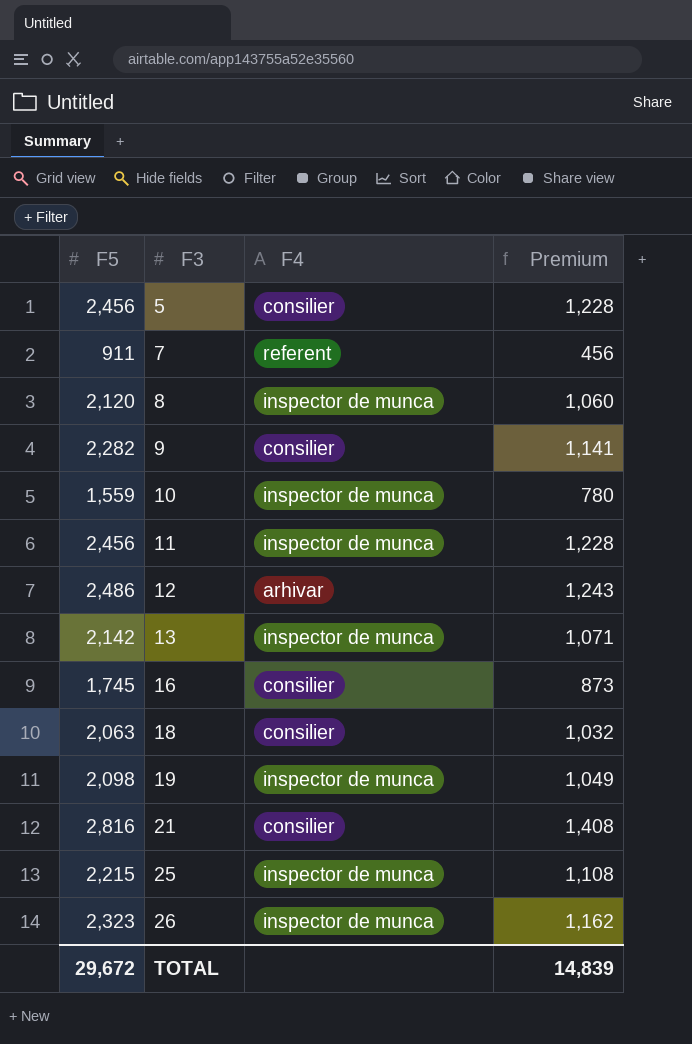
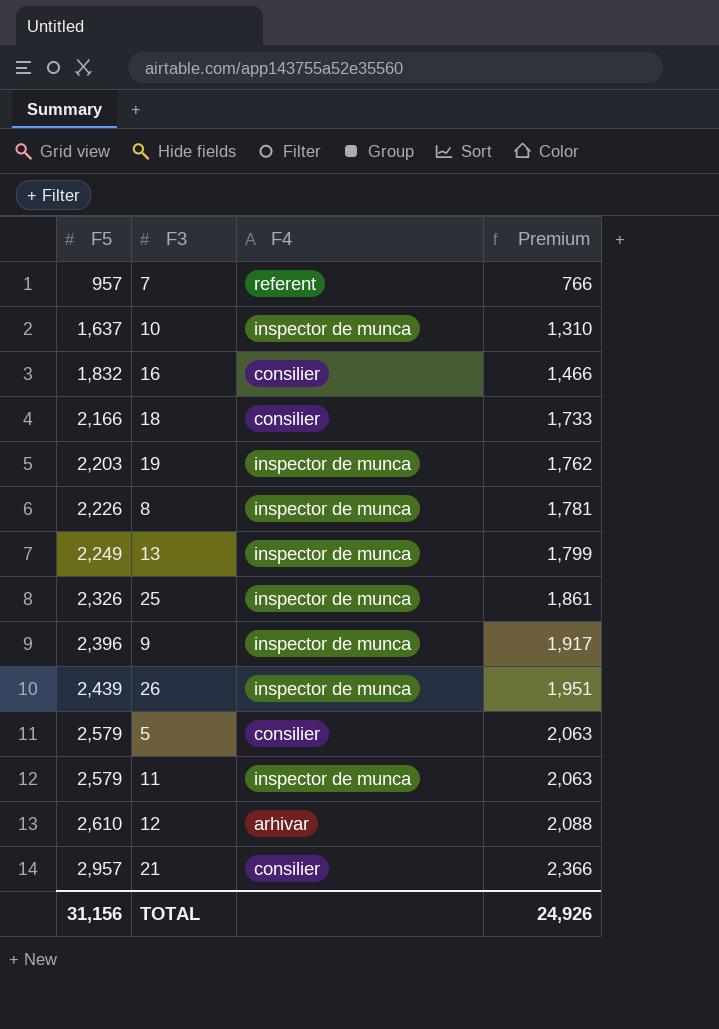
row order: F3 ascending -> F5 ascending
column Premium | formula: [F5] * 0.5 -> [F5] * 0.8
7 | F5: 911 -> 957
10 | F5: 1,559 -> 1,637
16 | F5: 1,745 -> 1,832
18 | F5: 2,063 -> 2,166
19 | F5: 2,098 -> 2,203
8 | F5: 2,120 -> 2,226
13 | F5: 2,142 -> 2,249
25 | F5: 2,215 -> 2,326
9 | F5: 2,282 -> 2,396
9 | F4: consilier -> inspector de munca
26 | F5: 2,323 -> 2,439
5 | F5: 2,456 -> 2,579
11 | F5: 2,456 -> 2,579
12 | F5: 2,486 -> 2,610
21 | F5: 2,816 -> 2,957
TOTAL | F5: 29,672 -> 31,156
TOTAL | Premium: 14,839 -> 24,926

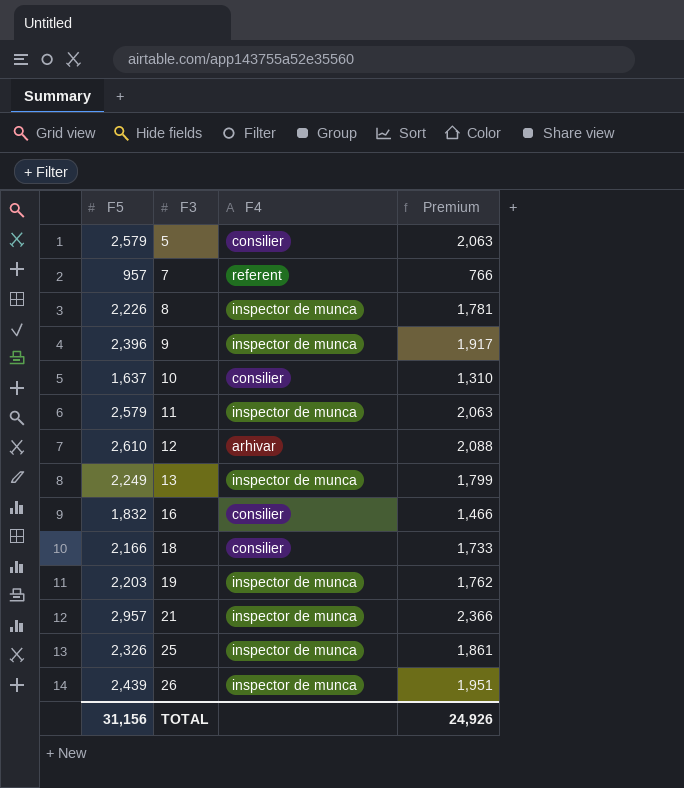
row order: F5 ascending -> F3 ascending
10 | F4: inspector de munca -> consilier
21 | F4: consilier -> inspector de munca

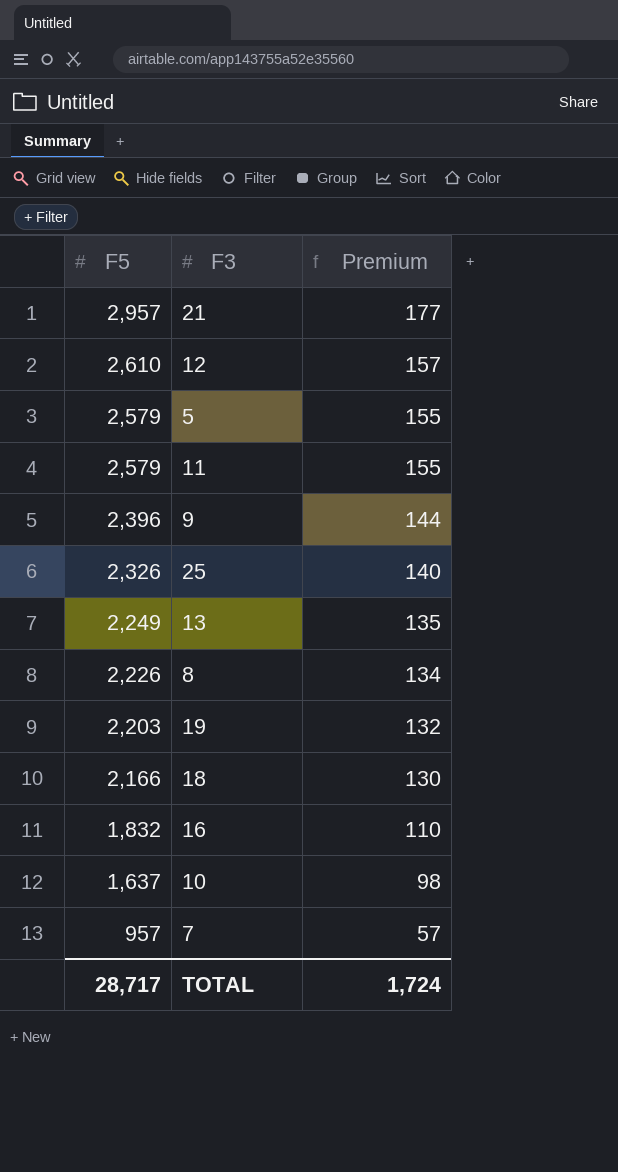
row order: F3 ascending -> F5 descending
column F4 | position: 3 -> none
column Premium | formula: [F5] * 0.8 -> [F5] * 0.06
row 26: 2,439 | inspector de munca | 1,951 -> none
TOTAL | F5: 31,156 -> 28,717
TOTAL | Premium: 24,926 -> 1,724

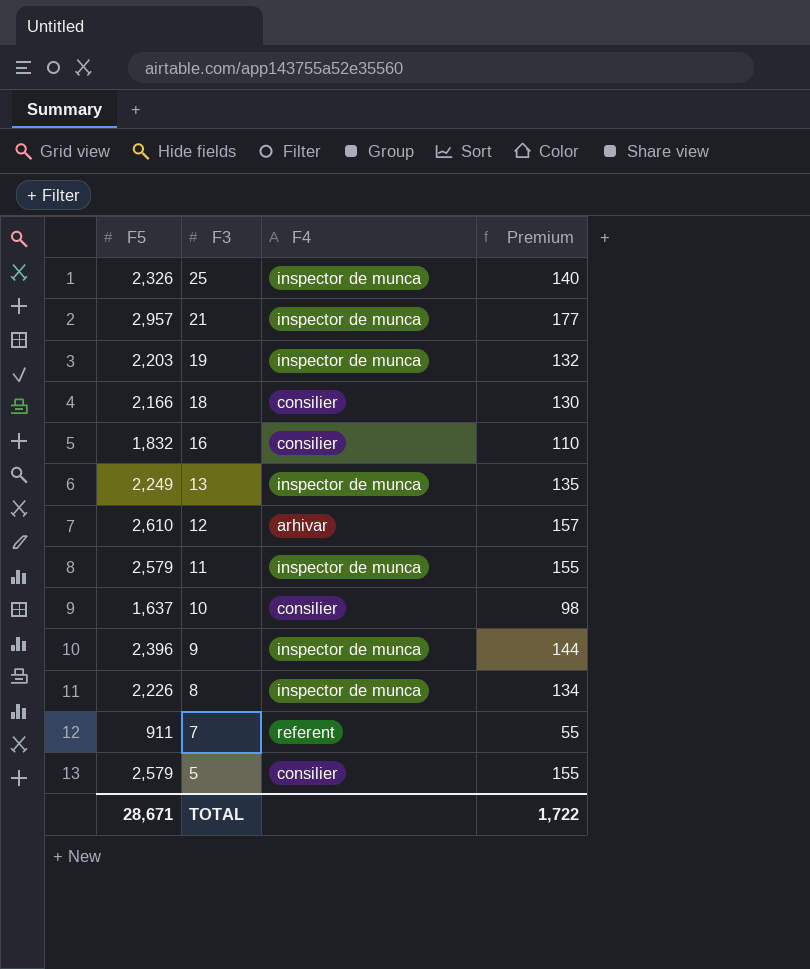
row order: F5 descending -> F3 descending
column F4 | position: none -> 3
7 | F5: 957 -> 911
7 | Premium: 57 -> 55
TOTAL | F5: 28,717 -> 28,671
TOTAL | Premium: 1,724 -> 1,722

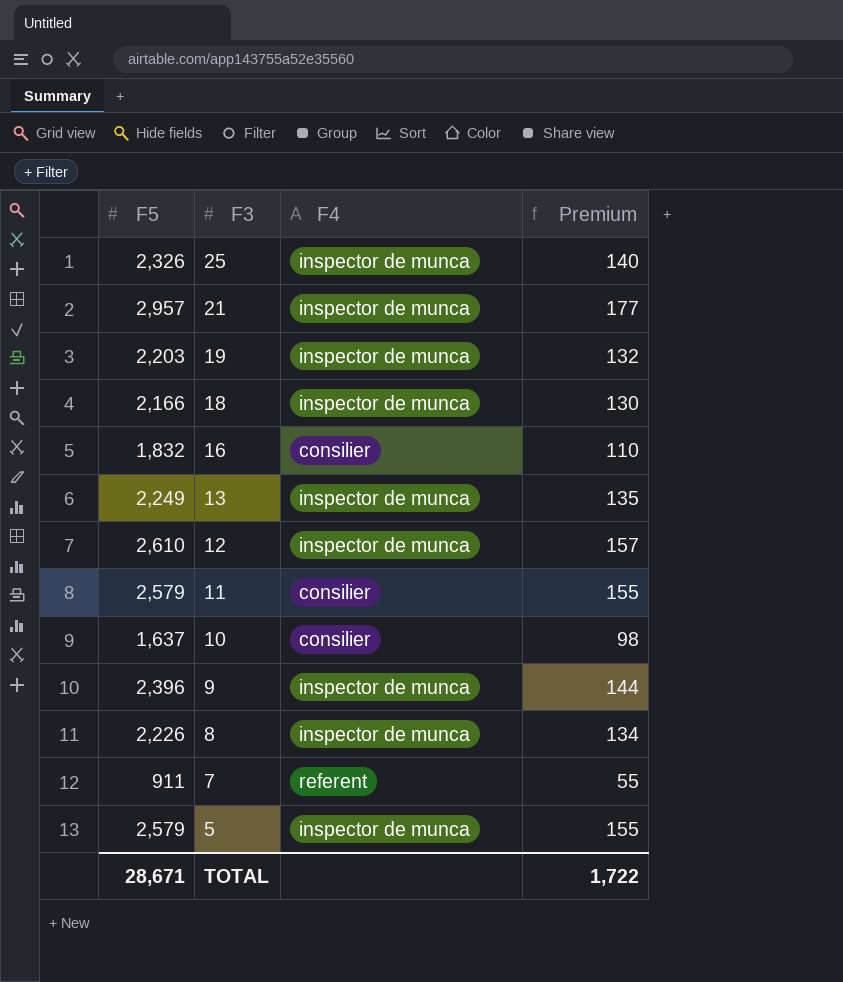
18 | F4: consilier -> inspector de munca
12 | F4: arhivar -> inspector de munca
11 | F4: inspector de munca -> consilier
5 | F4: consilier -> inspector de munca

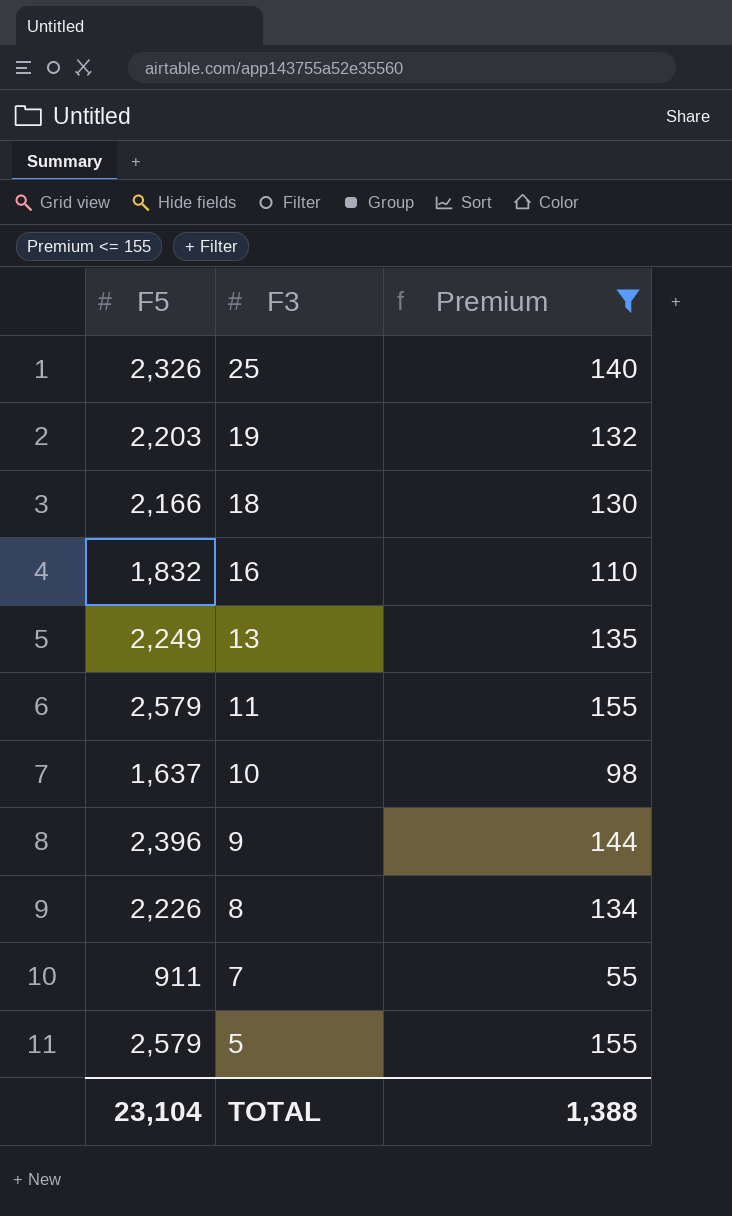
filter: none -> Premium <= 155
column F4 | position: 3 -> none
TOTAL | F5: 28,671 -> 23,104
TOTAL | Premium: 1,722 -> 1,388

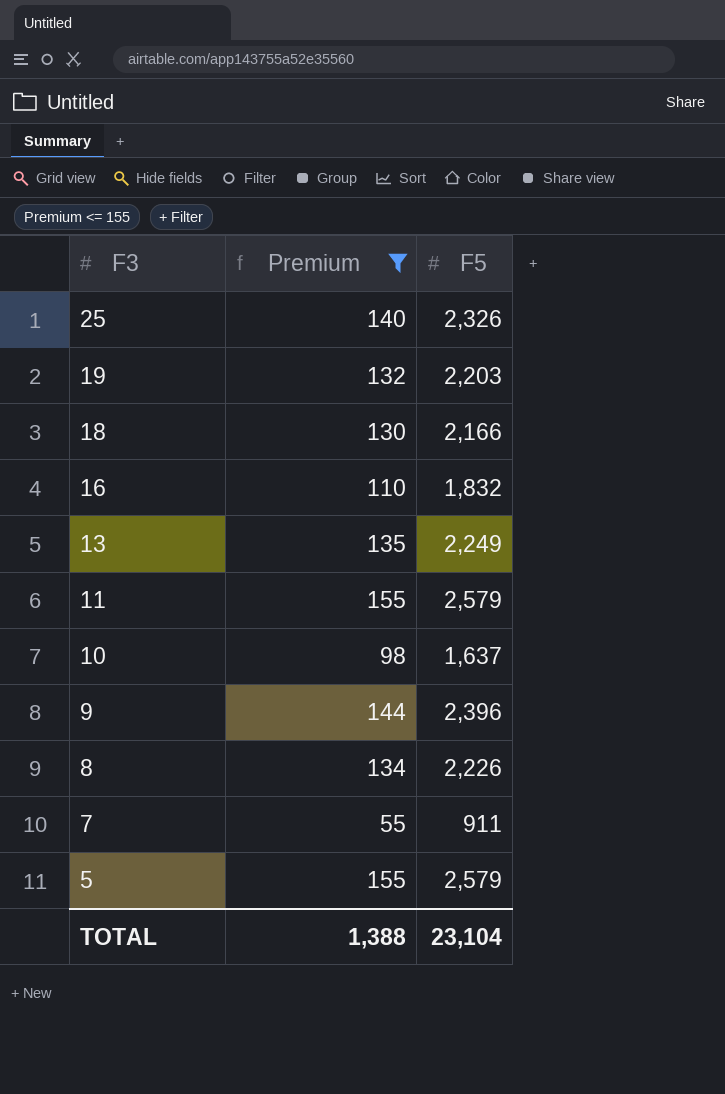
column F5 | position: 1 -> 3

